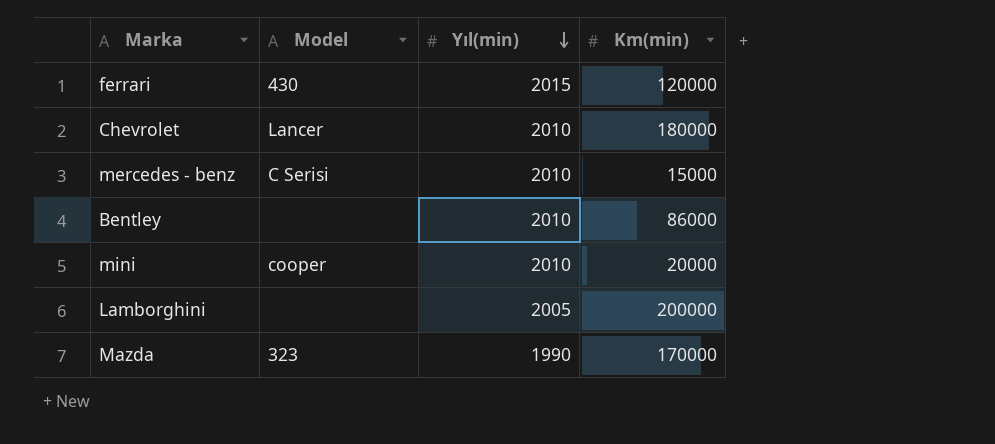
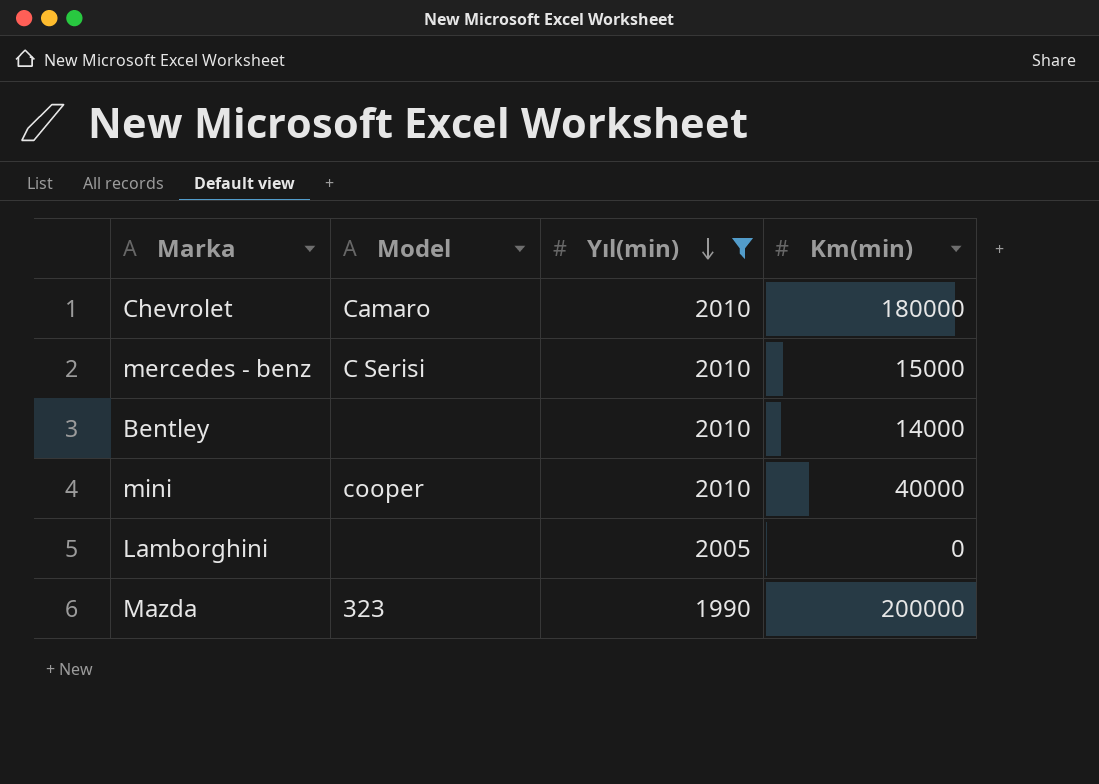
filter: none -> Yıl(min) != 2015
Chevrolet | Model: Lancer -> Camaro
Bentley | Km(min): 86000 -> 14000
mini | Km(min): 20000 -> 40000
Lamborghini | Km(min): 200000 -> 0
Mazda | Km(min): 170000 -> 200000

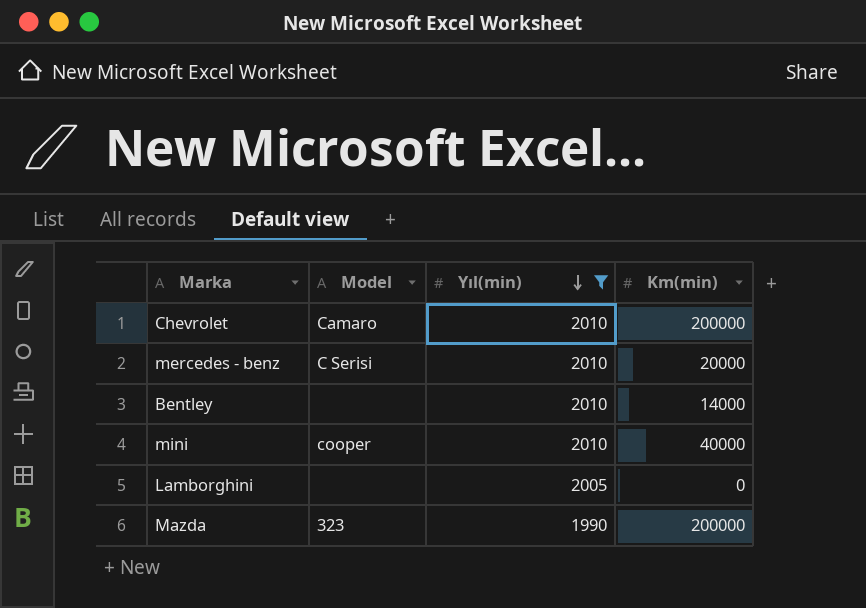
Chevrolet | Km(min): 180000 -> 200000
mercedes - benz | Km(min): 15000 -> 20000

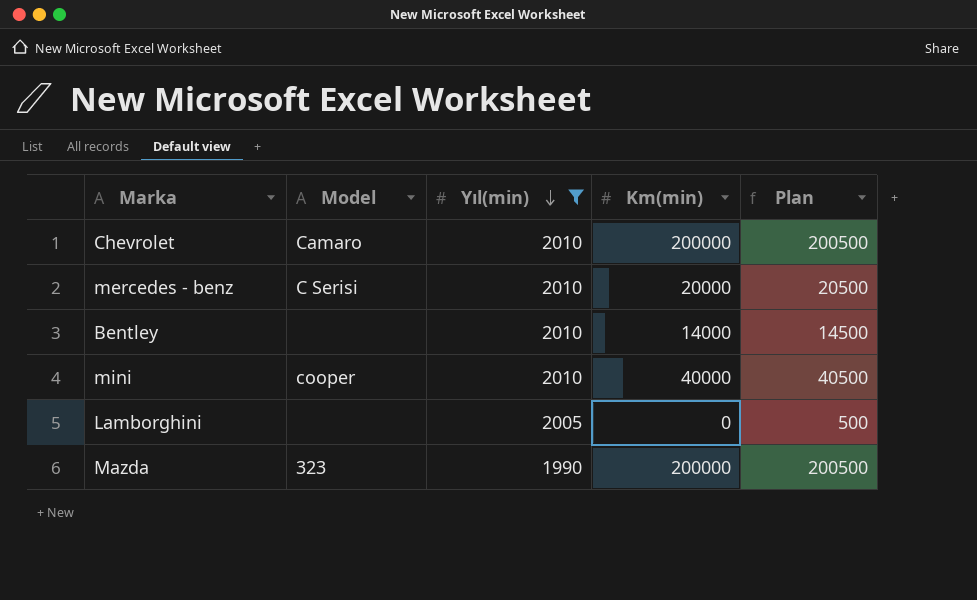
column Plan | formula: none -> [Km(min)] + 500

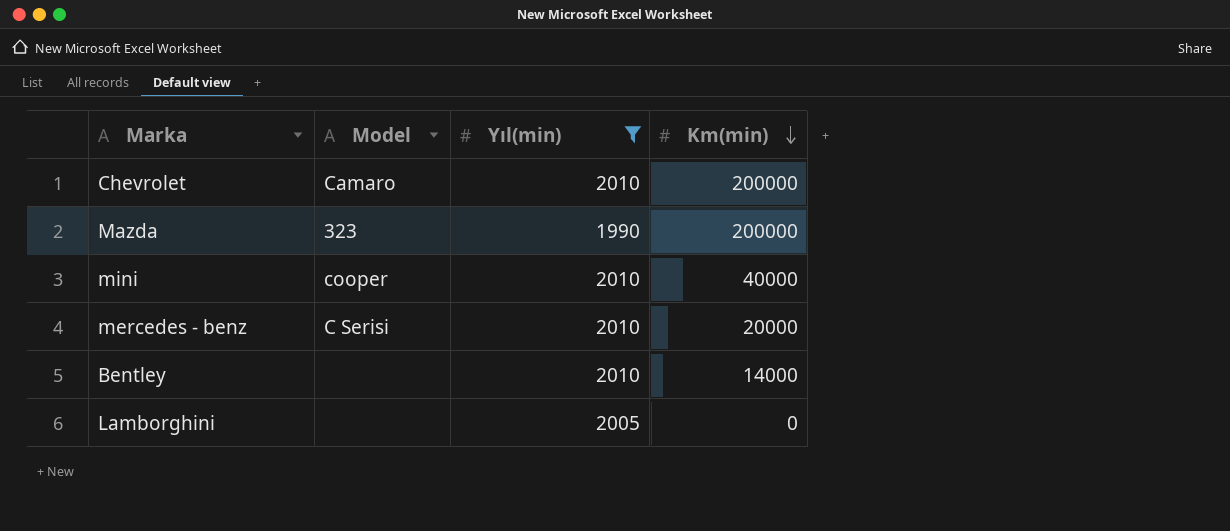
row order: Yıl(min) descending -> Km(min) descending
column Plan | formula: [Km(min)] + 500 -> none

